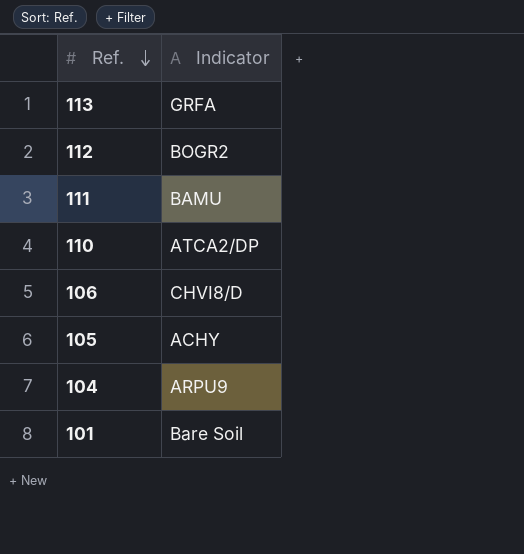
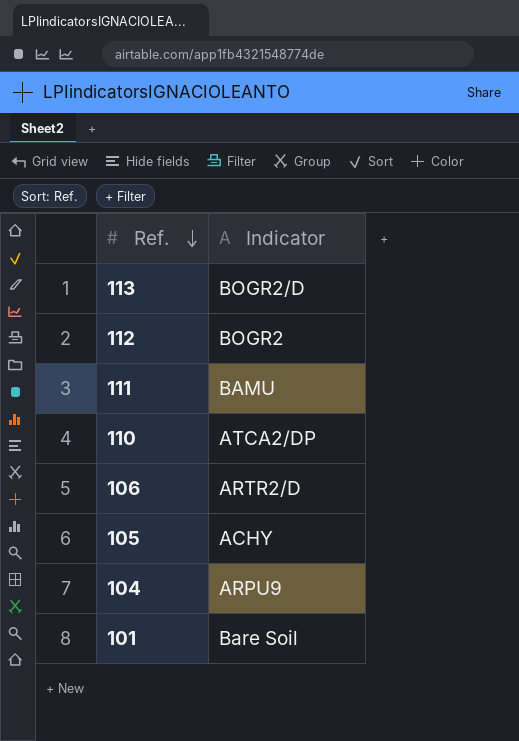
113 | Indicator: GRFA -> BOGR2/D
106 | Indicator: CHVI8/D -> ARTR2/D

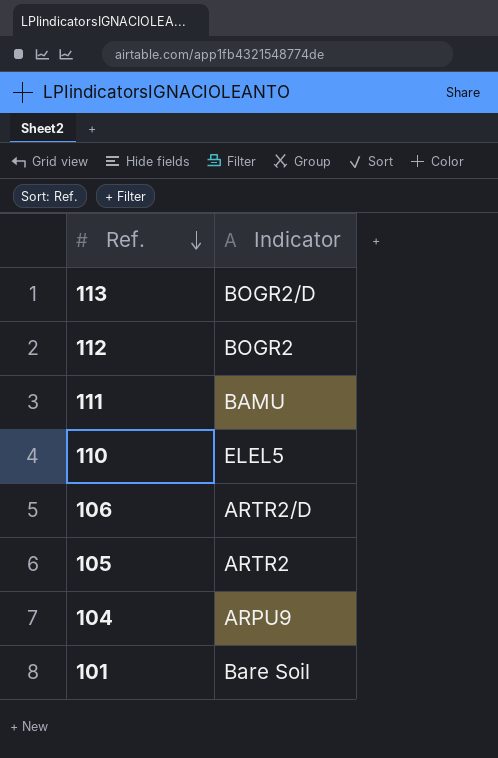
110 | Indicator: ATCA2/DP -> ELEL5
105 | Indicator: ACHY -> ARTR2

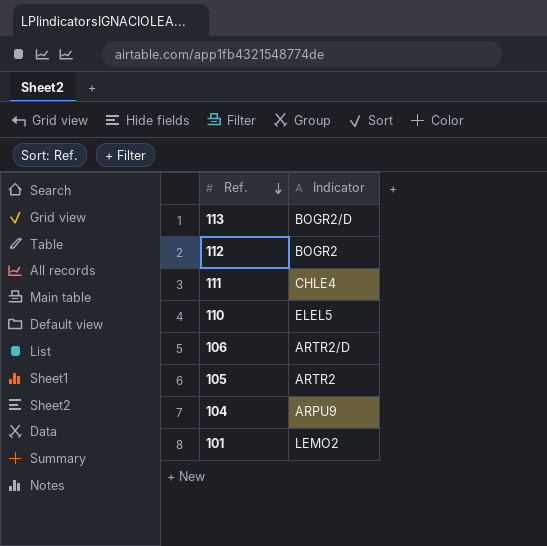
111 | Indicator: BAMU -> CHLE4
101 | Indicator: Bare Soil -> LEMO2

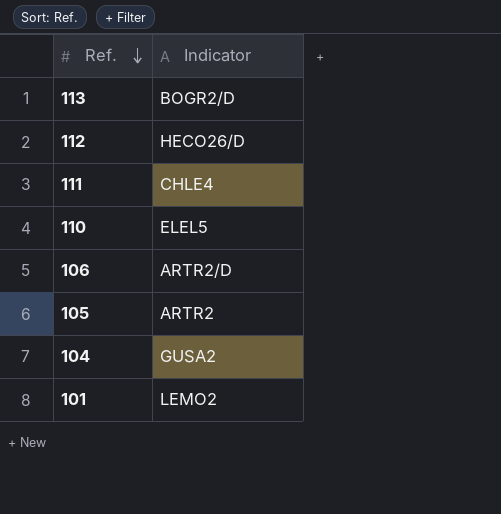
112 | Indicator: BOGR2 -> HECO26/D
104 | Indicator: ARPU9 -> GUSA2

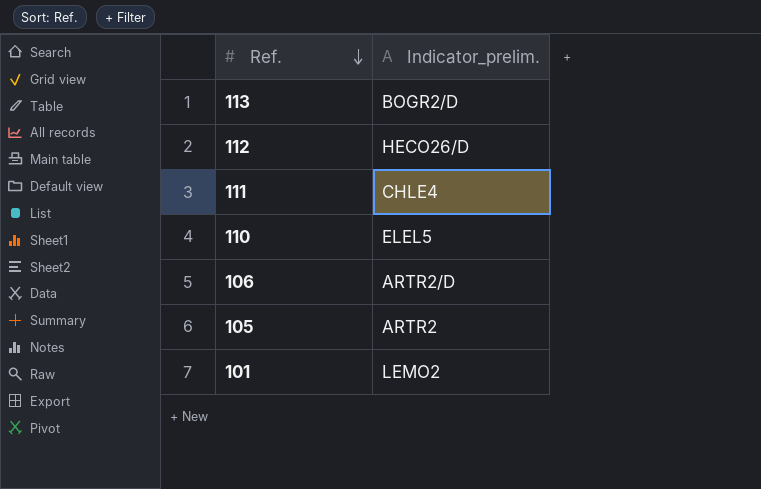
column name: Indicator -> Indicator_prelim.
row 104: GUSA2 -> none

